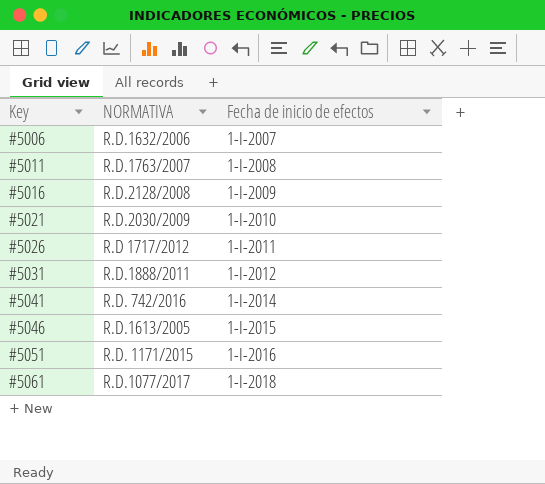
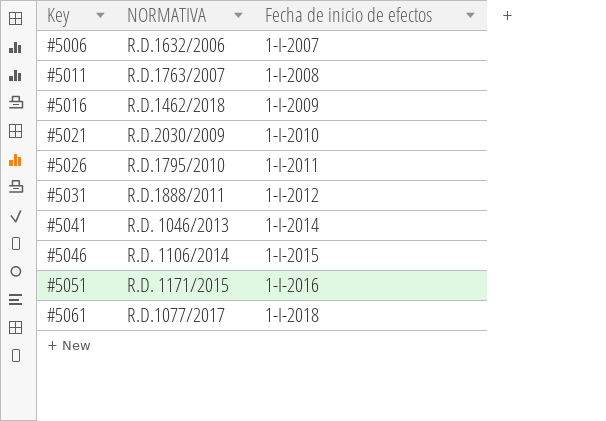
#5016 | NORMATIVA: R.D.2128/2008 -> R.D.1462/2018
#5026 | NORMATIVA: R.D 1717/2012 -> R.D.1795/2010
#5041 | NORMATIVA: R.D. 742/2016 -> R.D. 1046/2013
#5046 | NORMATIVA: R.D.1613/2005 -> R.D. 1106/2014

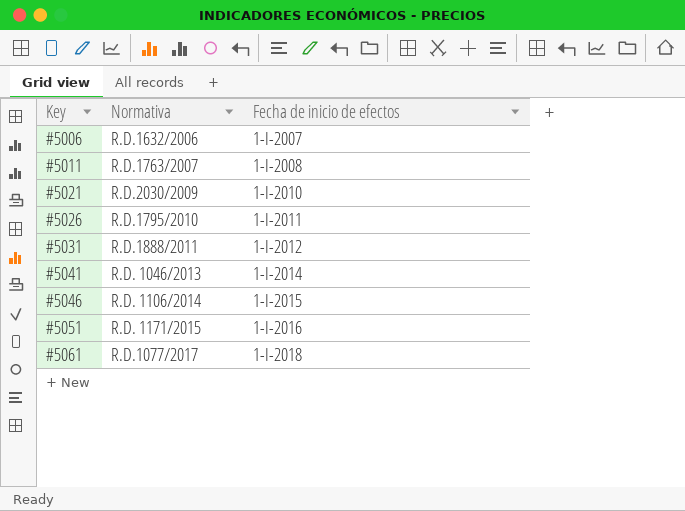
column name: NORMATIVA -> Normativa
row #5016: R.D.1462/2018 | 1-I-2009 -> none

